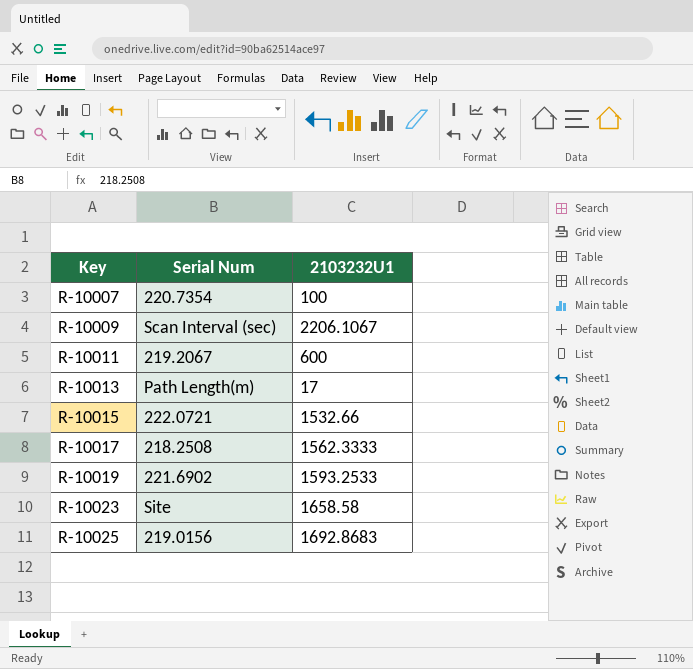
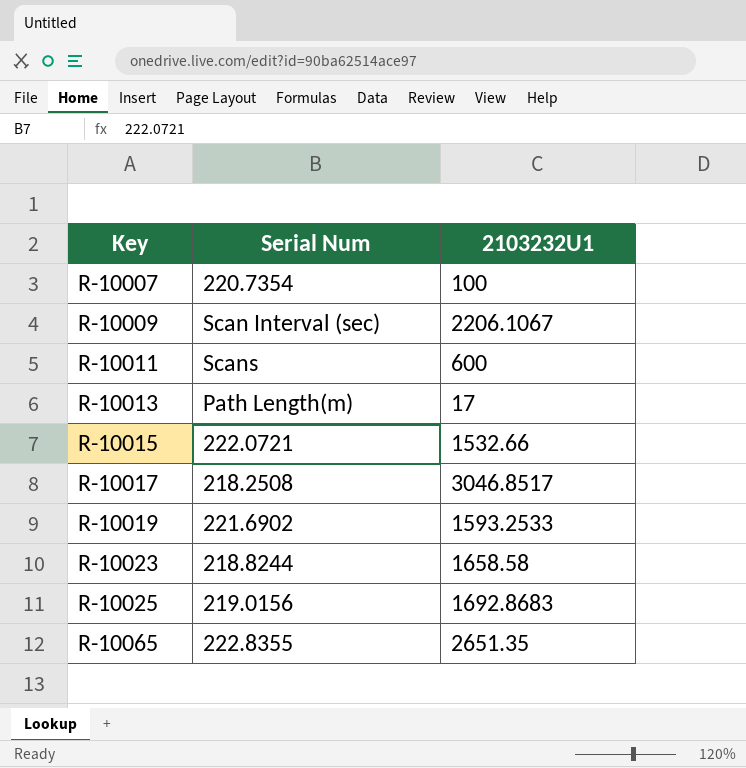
R-10011 | Serial Num: 219.2067 -> Scans
R-10017 | 2103232U1: 1562.3333 -> 3046.8517
R-10023 | Serial Num: Site -> 218.8244
row R-10065: none -> 222.8355 | 2651.35

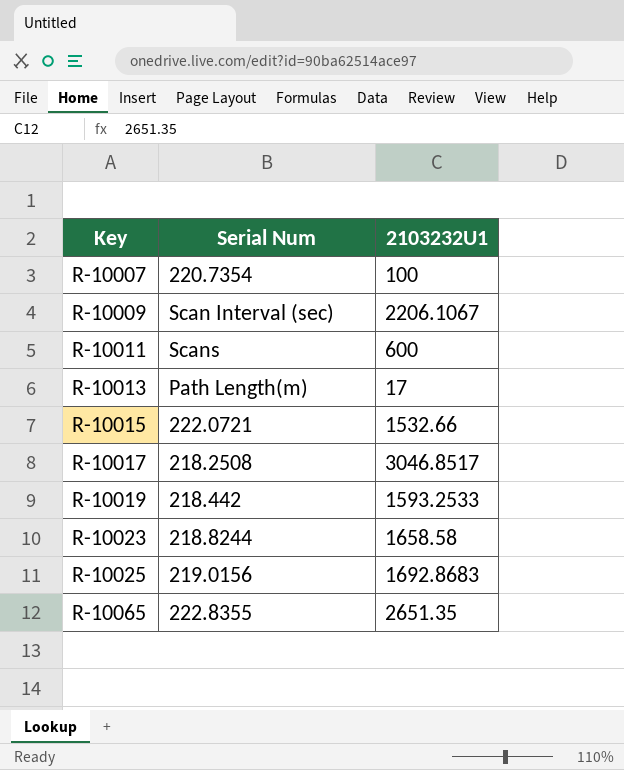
R-10019 | Serial Num: 221.6902 -> 218.442

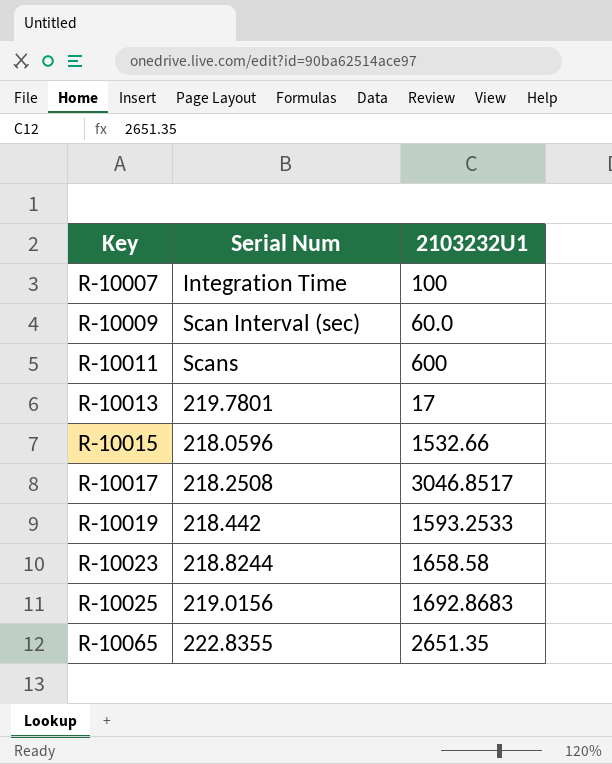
R-10007 | Serial Num: 220.7354 -> Integration Time
R-10009 | 2103232U1: 2206.1067 -> 60.0
R-10013 | Serial Num: Path Length(m) -> 219.7801
R-10015 | Serial Num: 222.0721 -> 218.0596

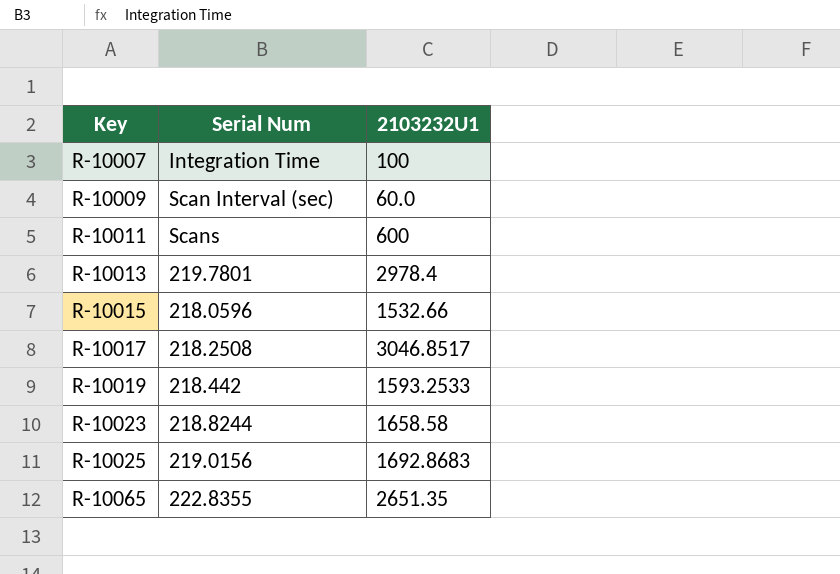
R-10013 | 2103232U1: 17 -> 2978.4

